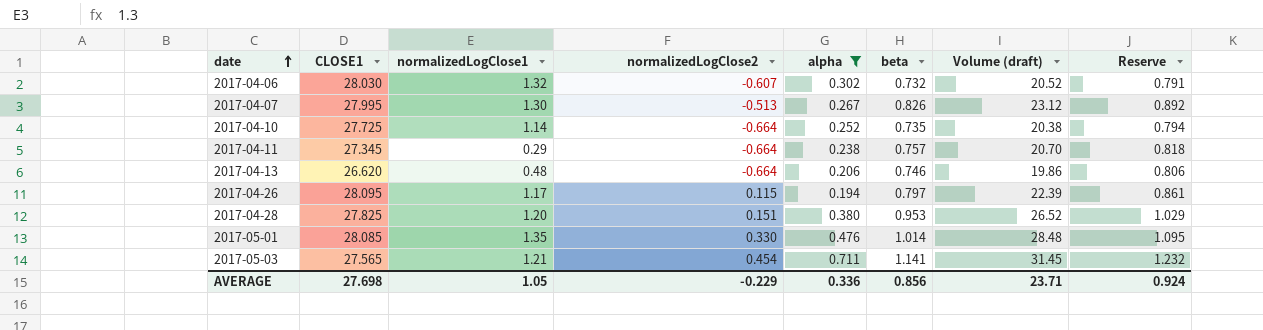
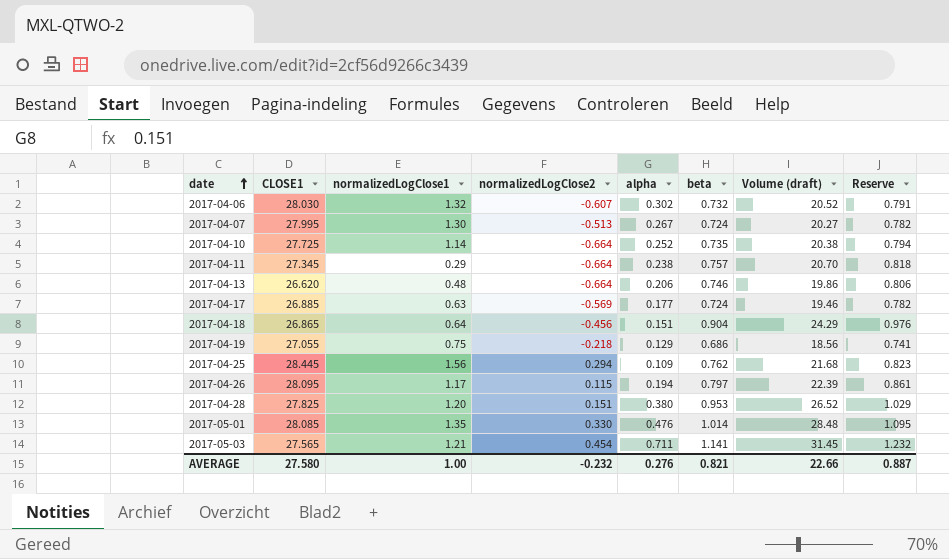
filter: alpha >= 0.194 -> none
2017-04-07 | beta: 0.826 -> 0.724
2017-04-07 | Volume (draft): 23.12 -> 20.27
2017-04-07 | Reserve: 0.892 -> 0.782
AVERAGE | CLOSE1: 27.698 -> 27.580
AVERAGE | normalizedLogClose1: 1.05 -> 1.00
AVERAGE | normalizedLogClose2: -0.229 -> -0.232
AVERAGE | alpha: 0.336 -> 0.276
AVERAGE | beta: 0.856 -> 0.821
AVERAGE | Volume (draft): 23.71 -> 22.66
AVERAGE | Reserve: 0.924 -> 0.887

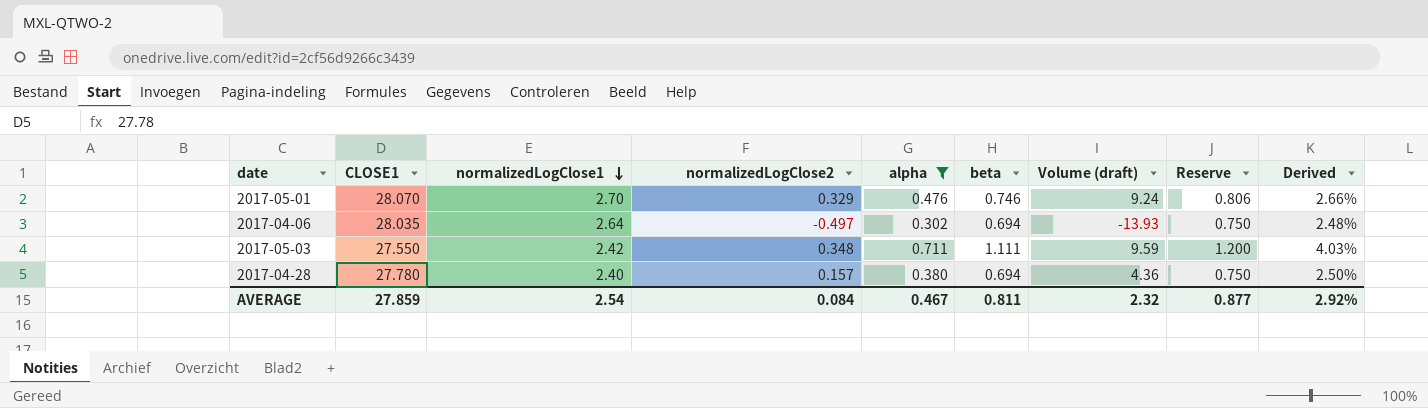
filter: none -> alpha >= 0.302
row order: date ascending -> normalizedLogClose1 descending
column Volume (draft) | formula: [CLOSE1] * [beta] -> [CLOSE1] * [normalizedLogClose2]
column Derived | formula: none -> [beta] / [CLOSE1]
2017-05-01 | CLOSE1: 28.085 -> 28.070
2017-05-01 | normalizedLogClose1: 1.35 -> 2.70
2017-05-01 | normalizedLogClose2: 0.330 -> 0.329
2017-05-01 | beta: 1.014 -> 0.746
2017-05-01 | Reserve: 1.095 -> 0.806
2017-04-06 | CLOSE1: 28.030 -> 28.035
2017-04-06 | normalizedLogClose1: 1.32 -> 2.64
2017-04-06 | normalizedLogClose2: -0.607 -> -0.497
2017-04-06 | beta: 0.732 -> 0.694
2017-04-06 | Reserve: 0.791 -> 0.750
2017-05-03 | CLOSE1: 27.565 -> 27.550
2017-05-03 | normalizedLogClose1: 1.21 -> 2.42
2017-05-03 | normalizedLogClose2: 0.454 -> 0.348
2017-05-03 | beta: 1.141 -> 1.111
2017-05-03 | Reserve: 1.232 -> 1.200
2017-04-28 | CLOSE1: 27.825 -> 27.780
2017-04-28 | normalizedLogClose1: 1.20 -> 2.40
2017-04-28 | normalizedLogClose2: 0.151 -> 0.157
2017-04-28 | beta: 0.953 -> 0.694
2017-04-28 | Reserve: 1.029 -> 0.750
AVERAGE | CLOSE1: 27.580 -> 27.859
AVERAGE | normalizedLogClose1: 1.00 -> 2.54
AVERAGE | normalizedLogClose2: -0.232 -> 0.084
AVERAGE | alpha: 0.276 -> 0.467
AVERAGE | beta: 0.821 -> 0.811
AVERAGE | Volume (draft): 22.66 -> 2.32
AVERAGE | Reserve: 0.887 -> 0.877

